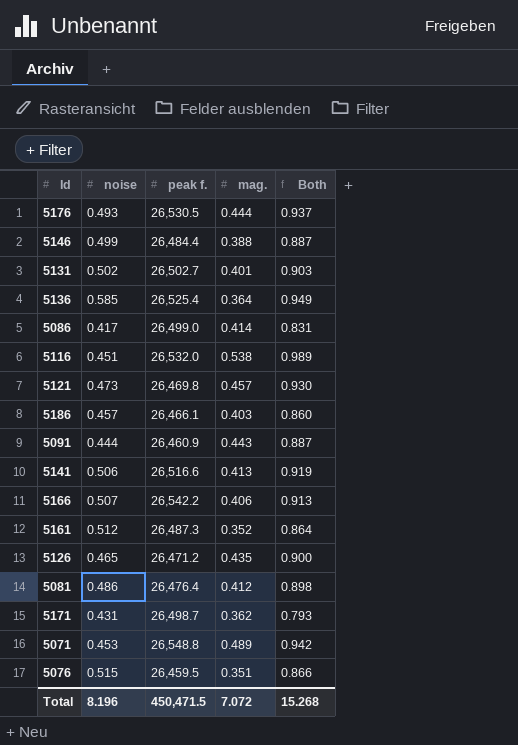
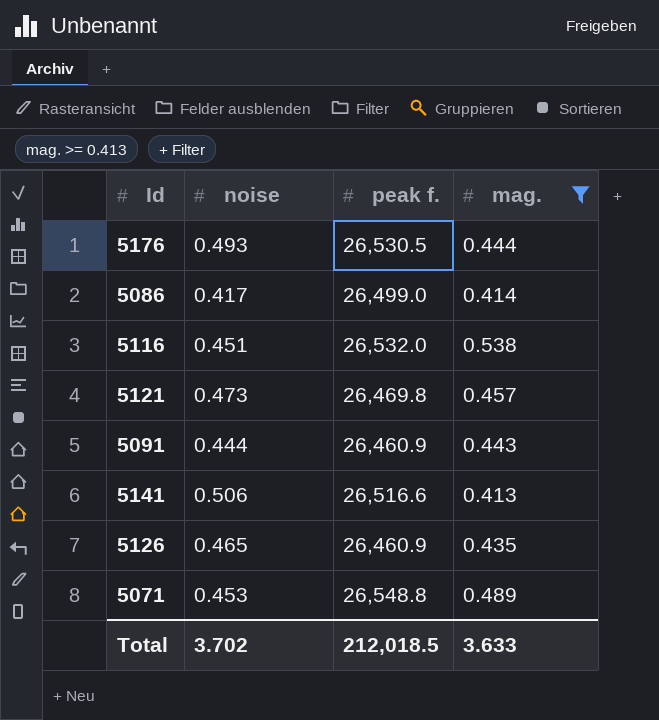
filter: none -> mag. >= 0.413
column Both | formula: [noise] + [mag.] -> none
5126 | peak f.: 26,471.2 -> 26,460.9
Total | noise: 8.196 -> 3.702
Total | peak f.: 450,471.5 -> 212,018.5
Total | mag.: 7.072 -> 3.633

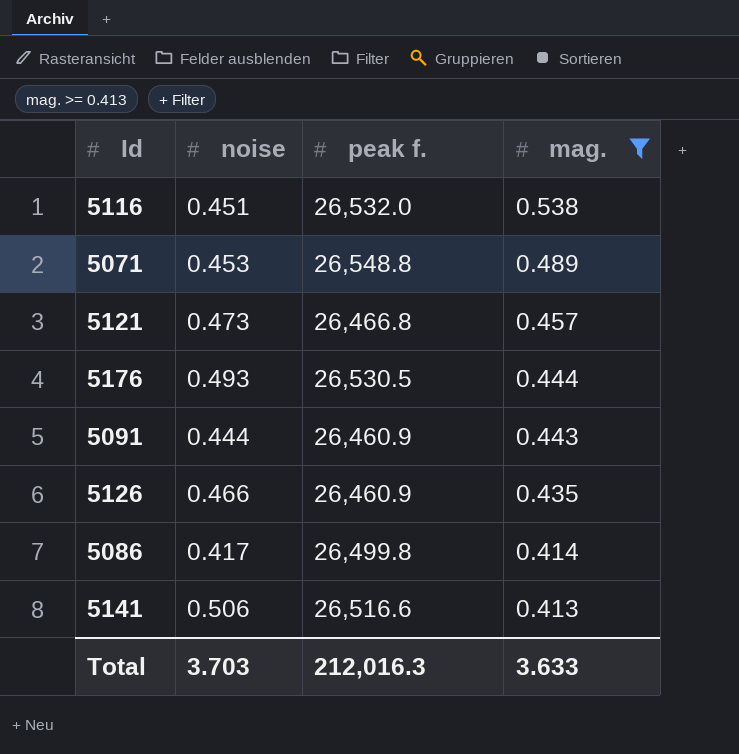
row order: none -> mag. descending
5121 | peak f.: 26,469.8 -> 26,466.8
5126 | noise: 0.465 -> 0.466
5086 | peak f.: 26,499.0 -> 26,499.8
Total | noise: 3.702 -> 3.703
Total | peak f.: 212,018.5 -> 212,016.3

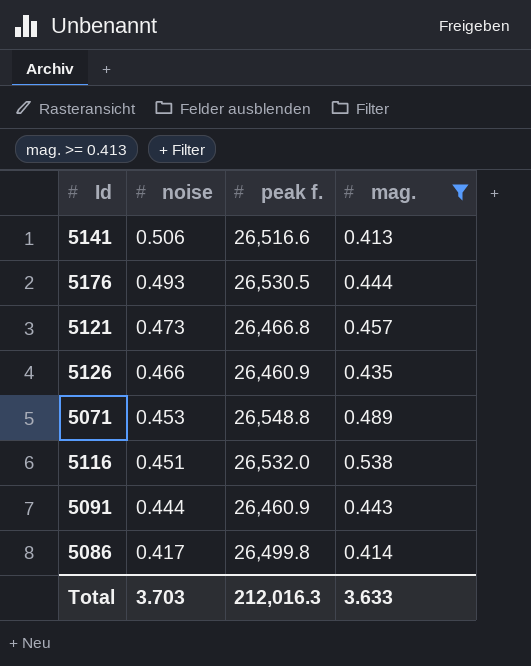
row order: mag. descending -> noise descending

